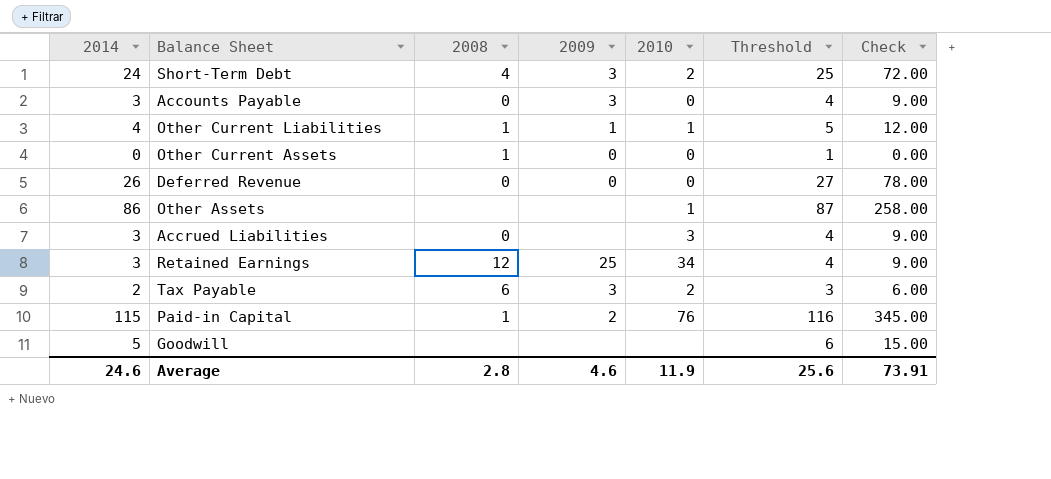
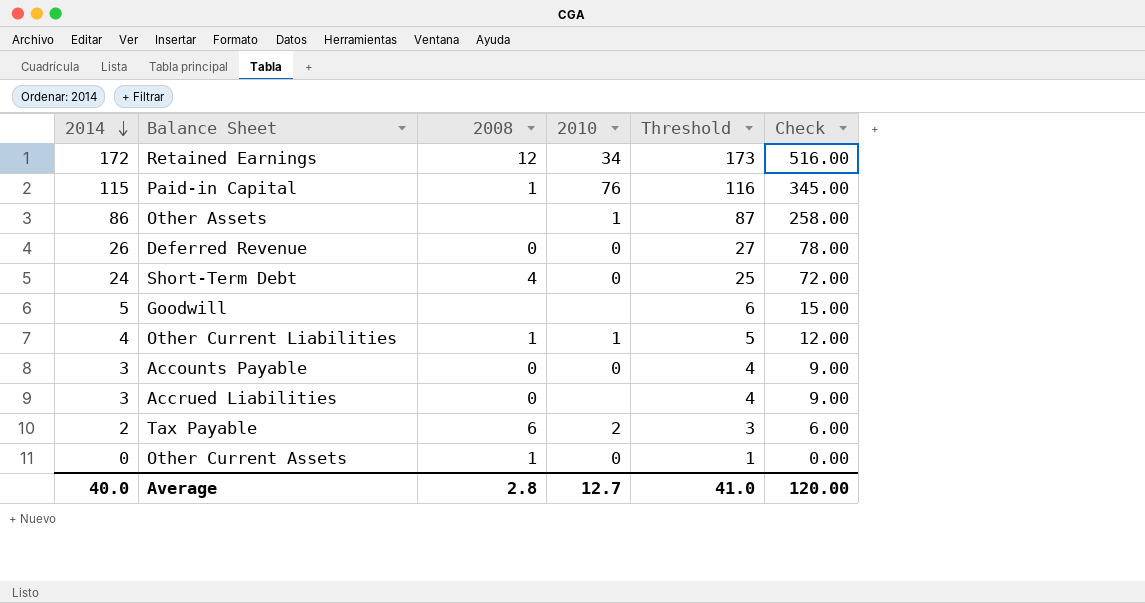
row order: none -> 2014 descending
column 2009 | position: 4 -> none
Retained Earnings | 2014: 3 -> 172
Retained Earnings | Threshold: 4 -> 173
Retained Earnings | Check: 9.00 -> 516.00
Short-Term Debt | 2010: 2 -> 0
Accrued Liabilities | 2010: 3 -> none
Average | 2014: 24.6 -> 40.0
Average | 2010: 11.9 -> 12.7
Average | Threshold: 25.6 -> 41.0
Average | Check: 73.91 -> 120.00

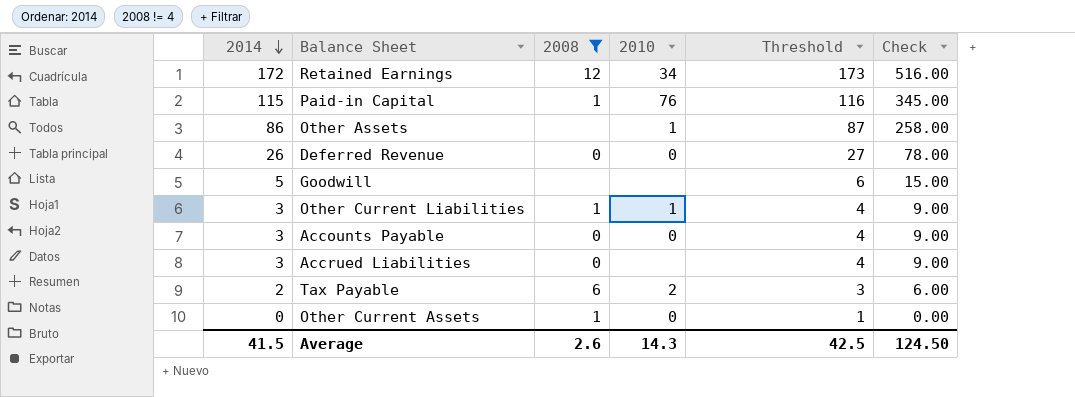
filter: none -> 2008 != 4
Other Current Liabilities | 2014: 4 -> 3
Other Current Liabilities | Threshold: 5 -> 4
Other Current Liabilities | Check: 12.00 -> 9.00
Average | 2014: 40.0 -> 41.5
Average | 2008: 2.8 -> 2.6
Average | 2010: 12.7 -> 14.3
Average | Threshold: 41.0 -> 42.5
Average | Check: 120.00 -> 124.50

